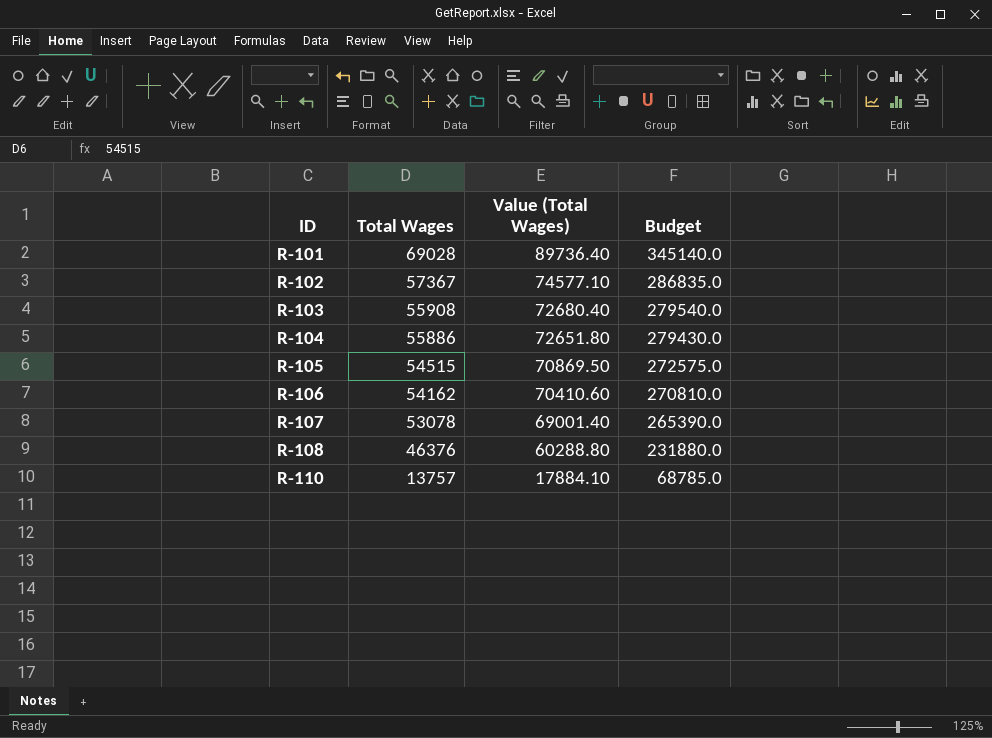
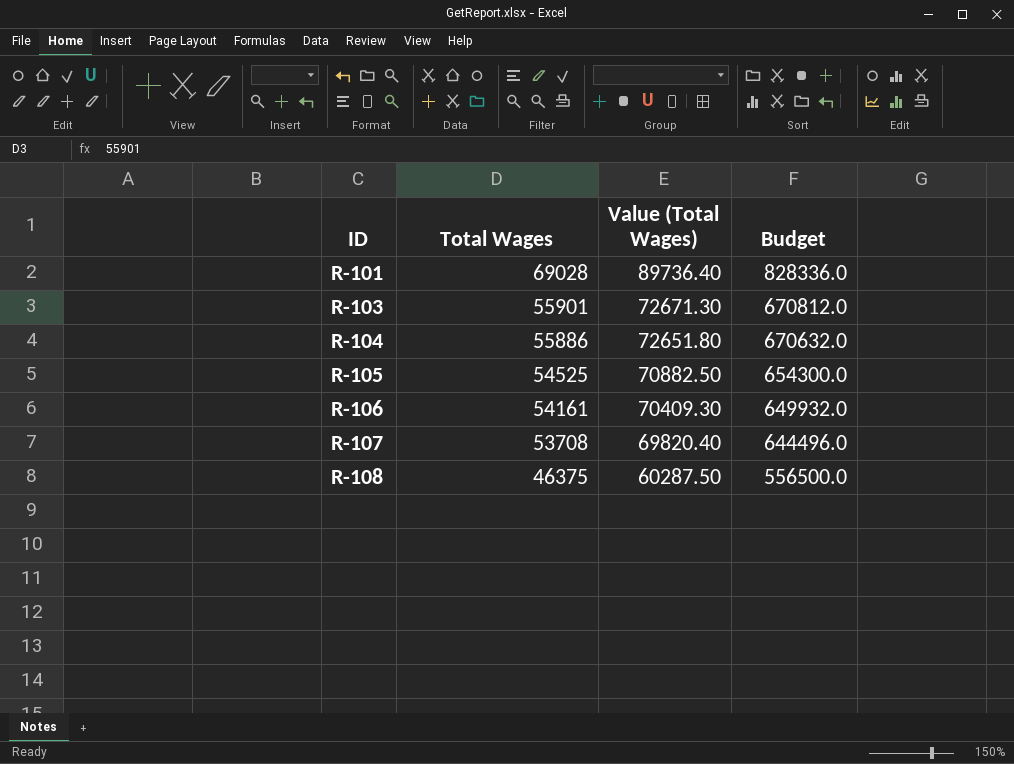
column Budget | formula: [Total Wages] * 5 -> [Total Wages] * 12
row R-102: 57367 | 74577.10 | 286835.0 -> none
row R-110: 13757 | 17884.10 | 68785.0 -> none
R-103 | Total Wages: 55908 -> 55901
R-103 | Value (Total Wages): 72680.40 -> 72671.30
R-105 | Total Wages: 54515 -> 54525
R-105 | Value (Total Wages): 70869.50 -> 70882.50
R-106 | Total Wages: 54162 -> 54161
R-106 | Value (Total Wages): 70410.60 -> 70409.30
R-107 | Total Wages: 53078 -> 53708
R-107 | Value (Total Wages): 69001.40 -> 69820.40
R-108 | Total Wages: 46376 -> 46375
R-108 | Value (Total Wages): 60288.80 -> 60287.50

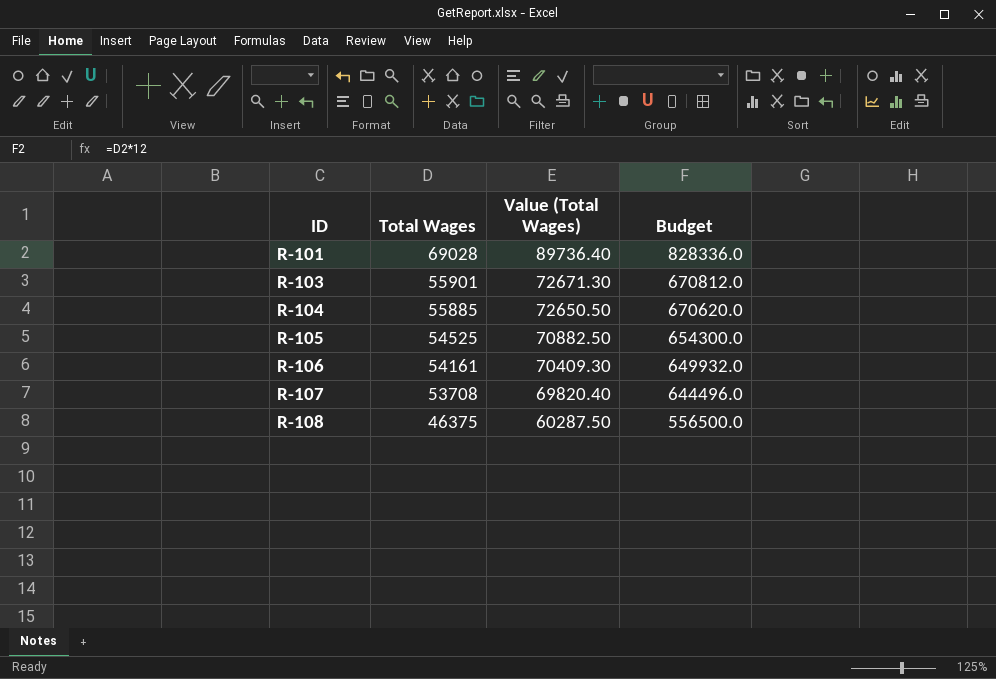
R-104 | Total Wages: 55886 -> 55885
R-104 | Value (Total Wages): 72651.80 -> 72650.50
R-104 | Budget: 670632.0 -> 670620.0

